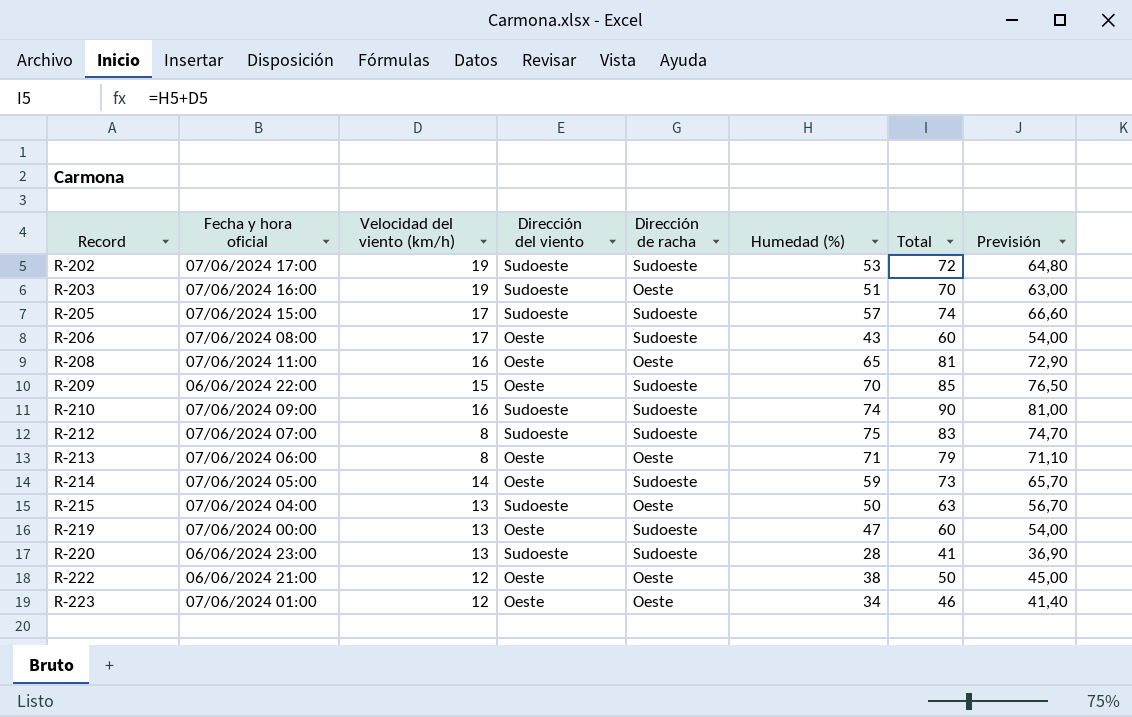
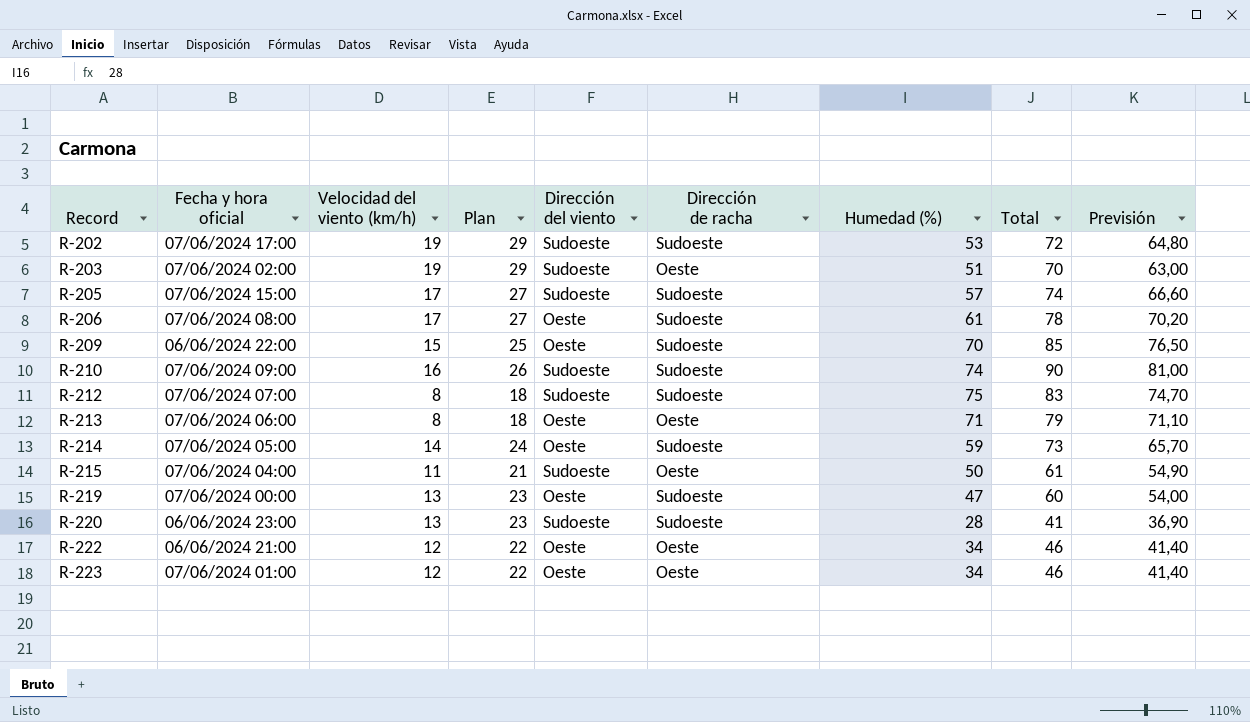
column Plan | formula: none -> [Velocidad del viento (km/h)] + 10
row R-208: 07/06/2024 11:00 | 16 | Oeste | Oeste | 65 | 81 | 72,90 -> none
R-203 | Fecha y hora oficial: 07/06/2024 16:00 -> 07/06/2024 02:00
R-206 | Humedad (%): 43 -> 61
R-206 | Total: 60 -> 78
R-206 | Previsión: 54,00 -> 70,20
R-215 | Velocidad del viento (km/h): 13 -> 11
R-215 | Total: 63 -> 61
R-215 | Previsión: 56,70 -> 54,90
R-222 | Humedad (%): 38 -> 34
R-222 | Total: 50 -> 46
R-222 | Previsión: 45,00 -> 41,40

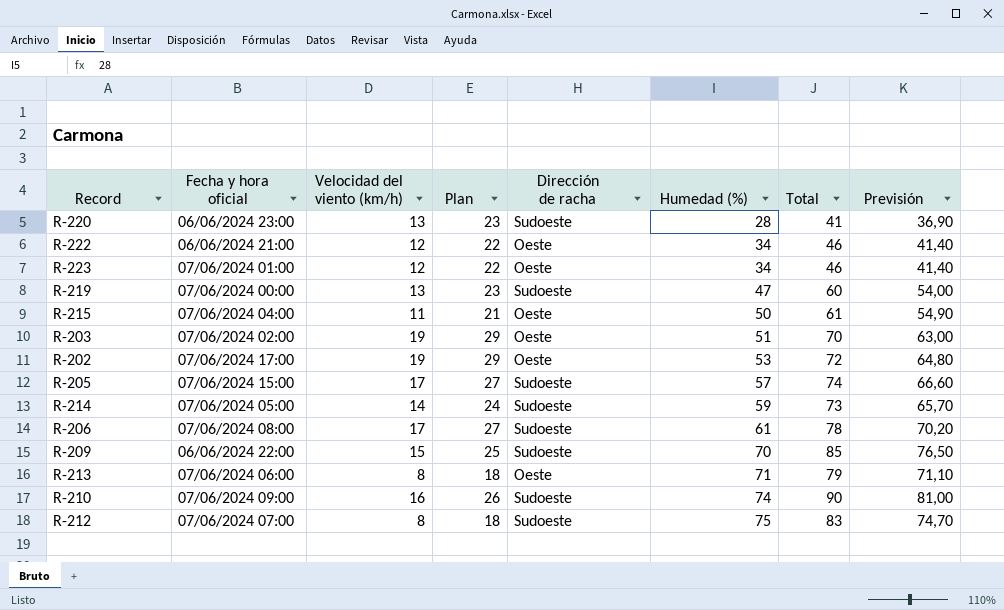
row order: Record ascending -> Humedad (%) ascending
column Dirección del viento | position: 5 -> none
R-202 | Dirección de racha: Sudoeste -> Oeste

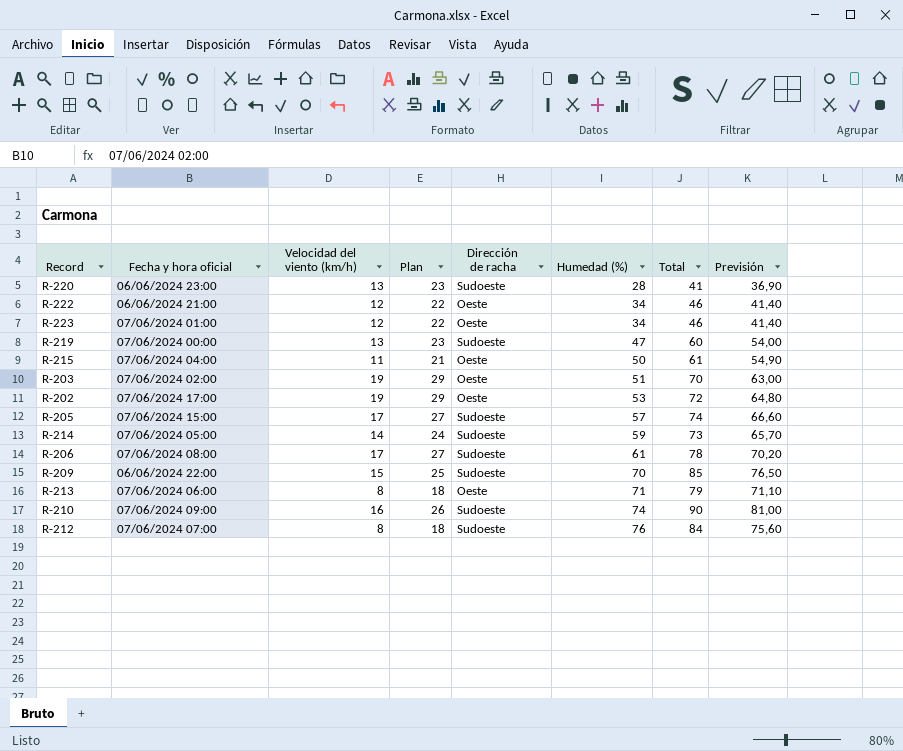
R-212 | Humedad (%): 75 -> 76
R-212 | Total: 83 -> 84
R-212 | Previsión: 74,70 -> 75,60

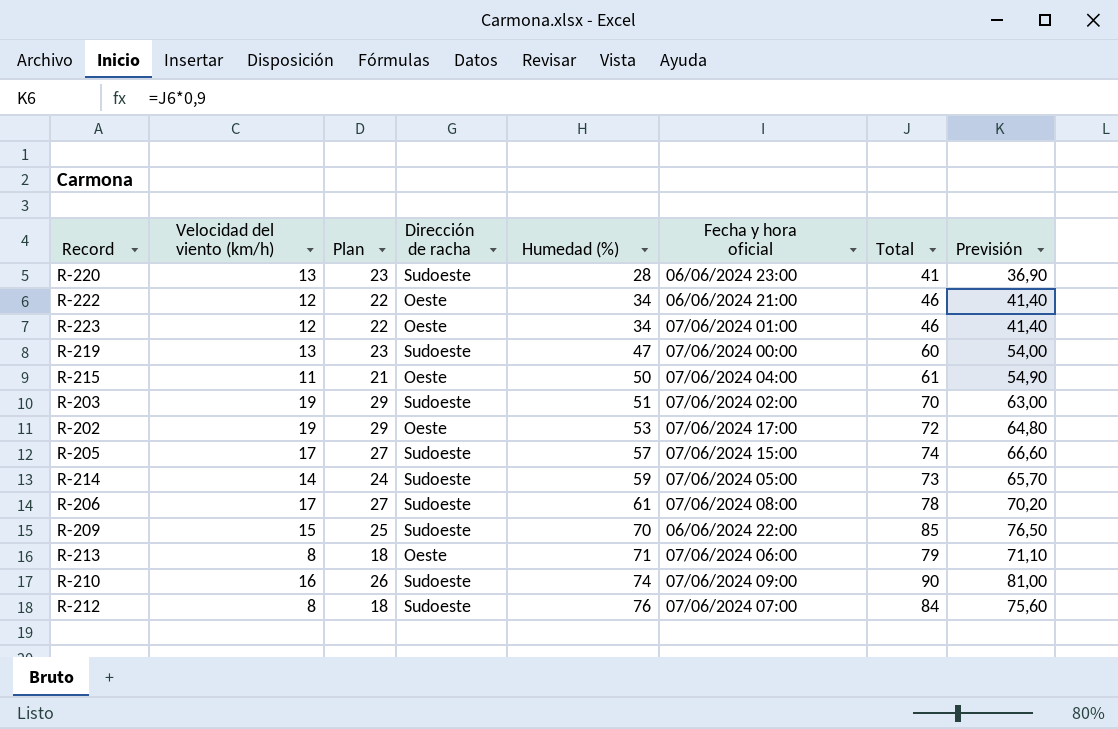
column Fecha y hora oficial | position: 2 -> 6
R-203 | Dirección de racha: Oeste -> Sudoeste

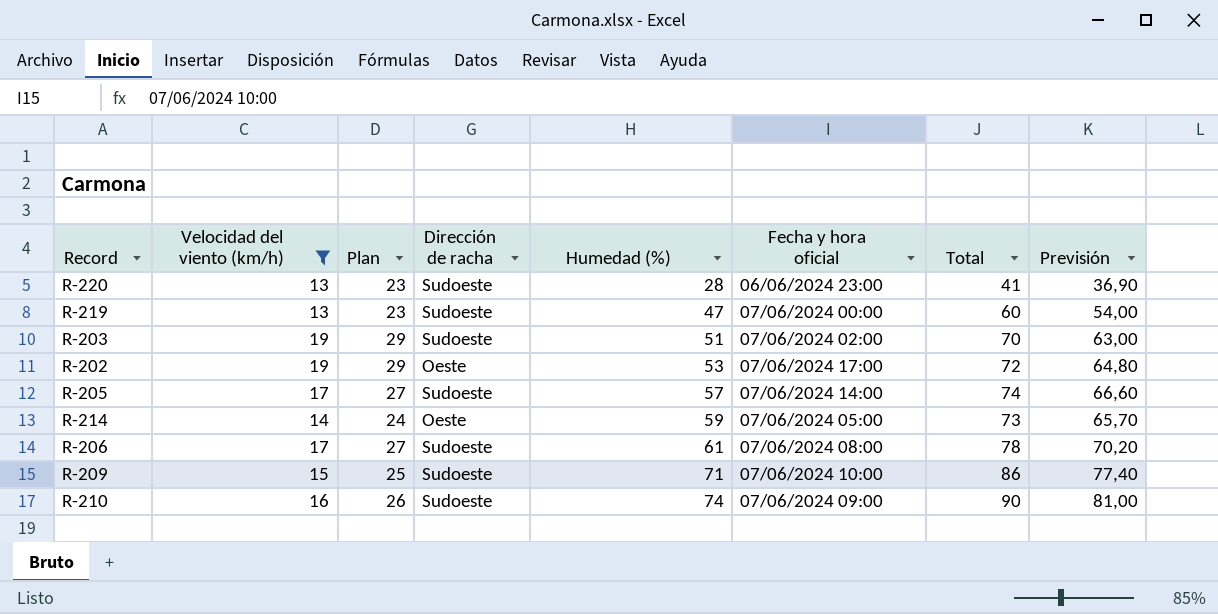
filter: none -> Velocidad del viento (km/h) >= 13
R-205 | Fecha y hora oficial: 07/06/2024 15:00 -> 07/06/2024 14:00
R-214 | Dirección de racha: Sudoeste -> Oeste
R-209 | Humedad (%): 70 -> 71
R-209 | Fecha y hora oficial: 06/06/2024 22:00 -> 07/06/2024 10:00
R-209 | Total: 85 -> 86
R-209 | Previsión: 76,50 -> 77,40

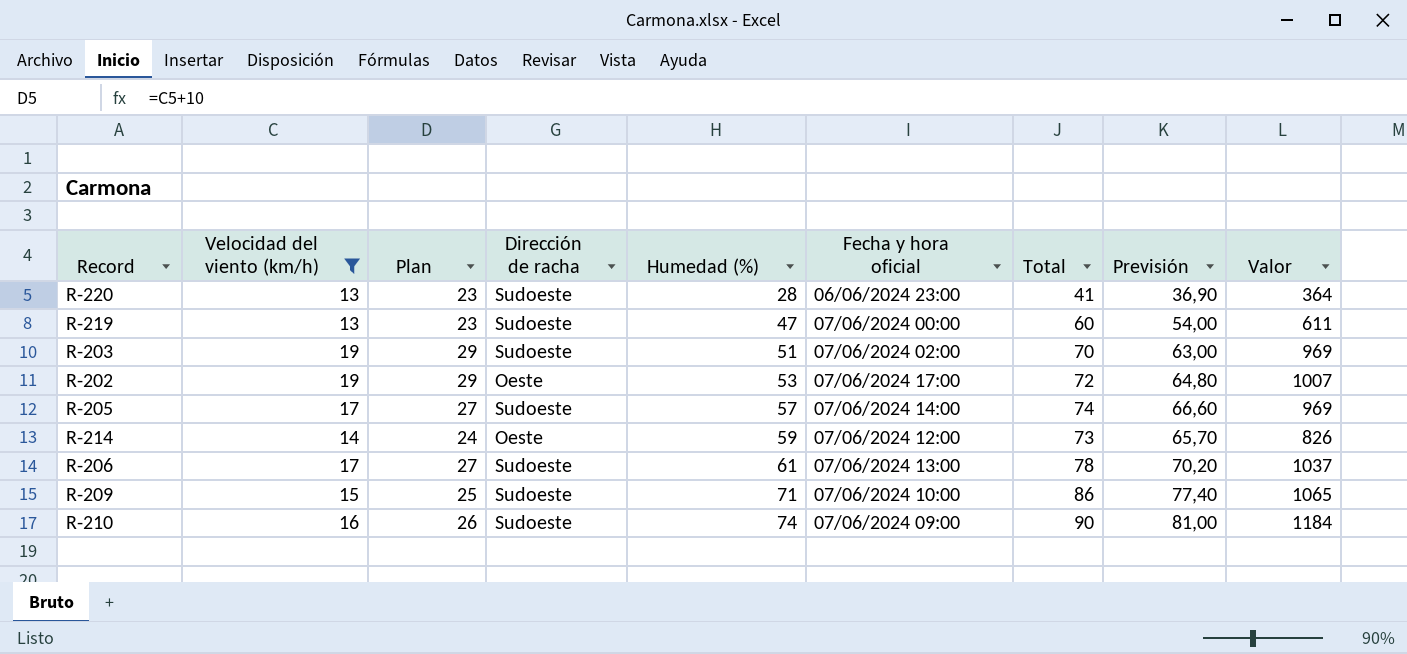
column Valor | formula: none -> [Velocidad del viento (km/h)] * [Humedad (%)]
R-214 | Fecha y hora oficial: 07/06/2024 05:00 -> 07/06/2024 12:00
R-206 | Fecha y hora oficial: 07/06/2024 08:00 -> 07/06/2024 13:00

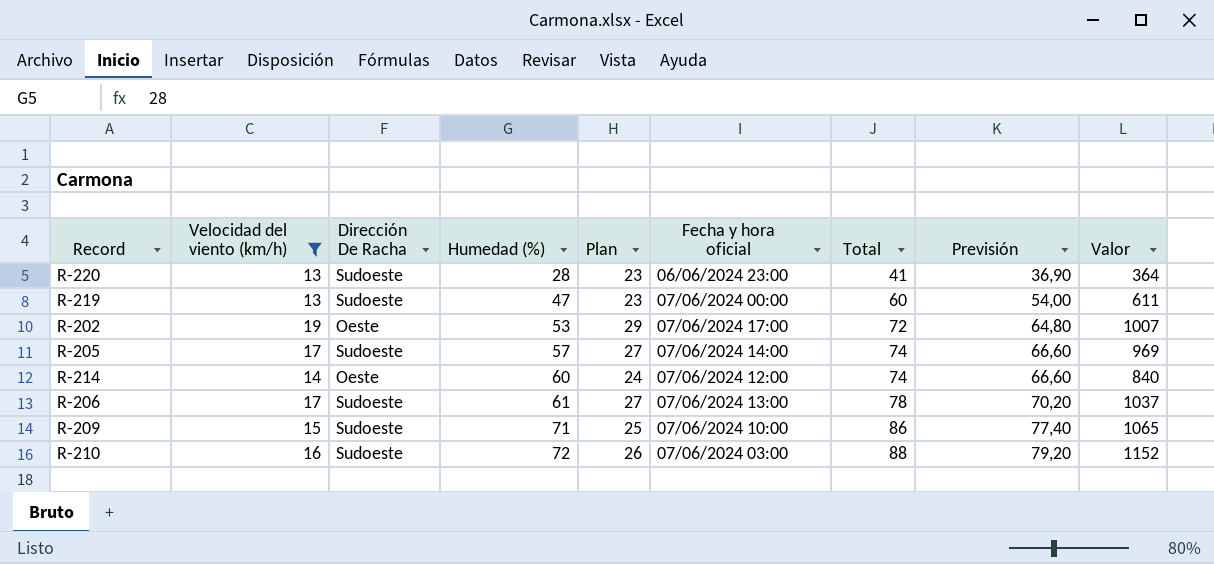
column name: Dirección de racha -> Dirección De Racha
column Plan | position: 3 -> 5
row R-203: 19 | 29 | Sudoeste | 51 | 07/06/2024 02:00 | 70 | 63,00 | 969 -> none
R-214 | Humedad (%): 59 -> 60
R-214 | Total: 73 -> 74
R-214 | Previsión: 65,70 -> 66,60
R-214 | Valor: 826 -> 840
R-210 | Humedad (%): 74 -> 72
R-210 | Fecha y hora oficial: 07/06/2024 09:00 -> 07/06/2024 03:00
R-210 | Total: 90 -> 88
R-210 | Previsión: 81,00 -> 79,20
R-210 | Valor: 1184 -> 1152

